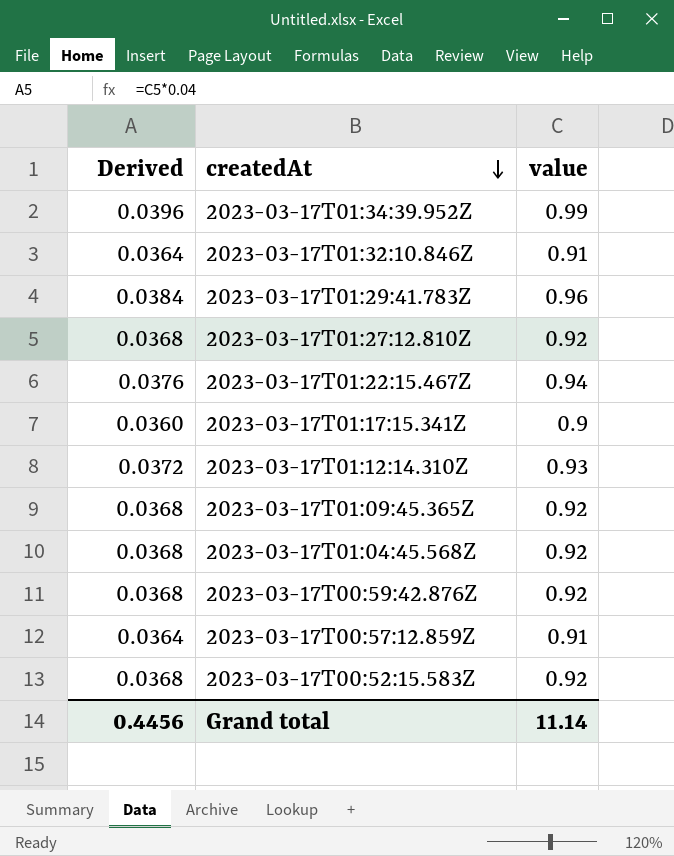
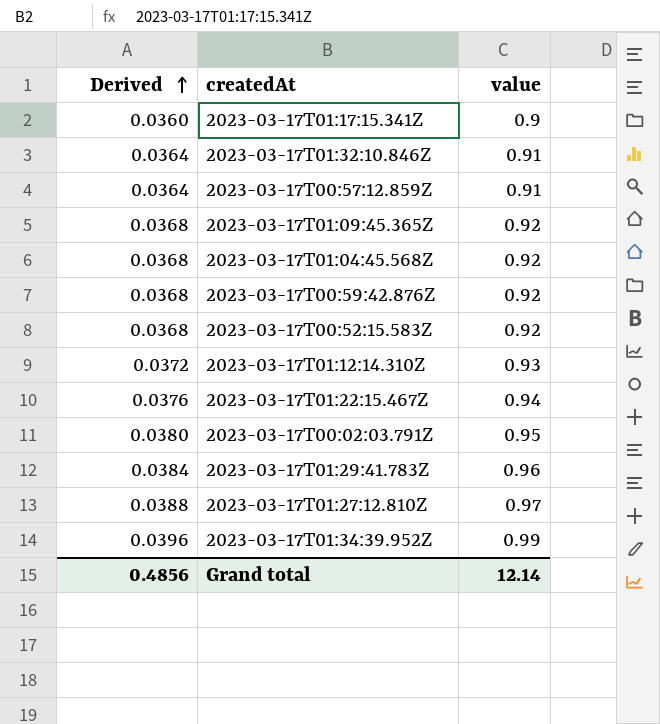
row order: createdAt descending -> Derived ascending
row 2023-03-17T00:02:03.791Z: none -> 0.0380 | 0.95
2023-03-17T01:27:12.810Z | Derived: 0.0368 -> 0.0388
2023-03-17T01:27:12.810Z | value: 0.92 -> 0.97
Grand total | Derived: 0.4456 -> 0.4856
Grand total | value: 11.14 -> 12.14

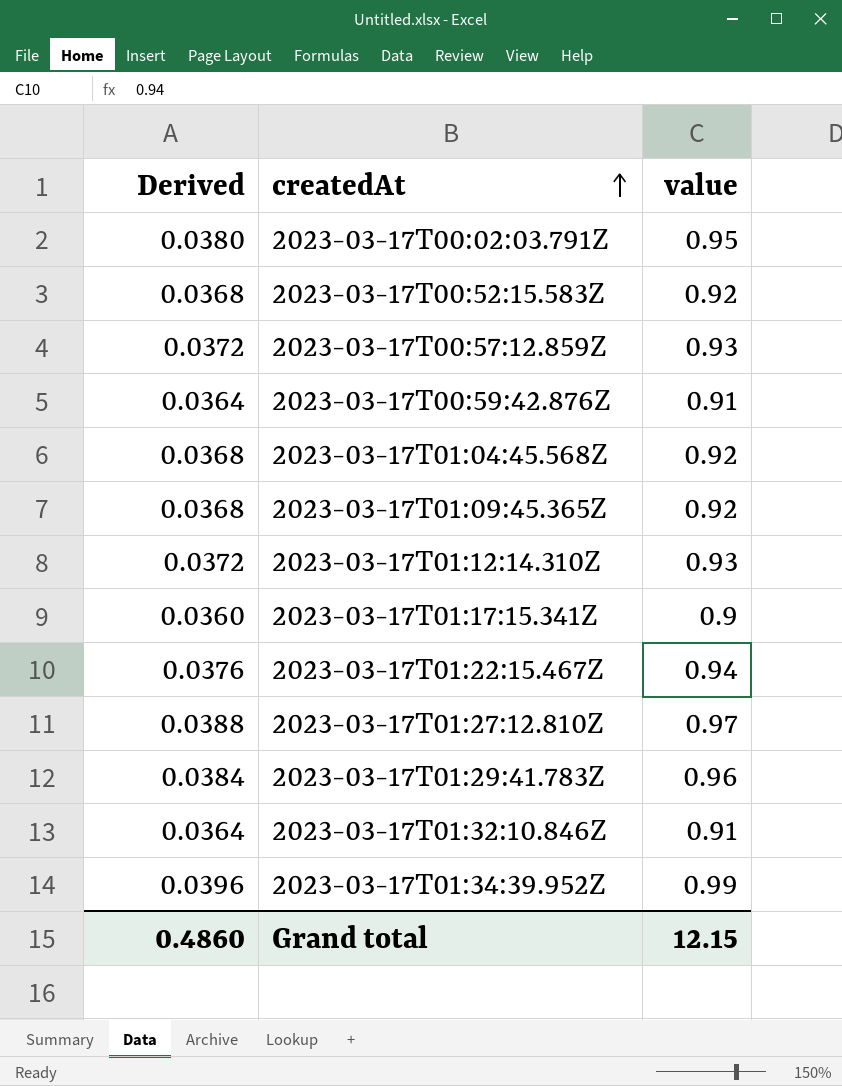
row order: Derived ascending -> createdAt ascending
2023-03-17T00:57:12.859Z | Derived: 0.0364 -> 0.0372
2023-03-17T00:57:12.859Z | value: 0.91 -> 0.93
2023-03-17T00:59:42.876Z | Derived: 0.0368 -> 0.0364
2023-03-17T00:59:42.876Z | value: 0.92 -> 0.91
Grand total | Derived: 0.4856 -> 0.4860
Grand total | value: 12.14 -> 12.15

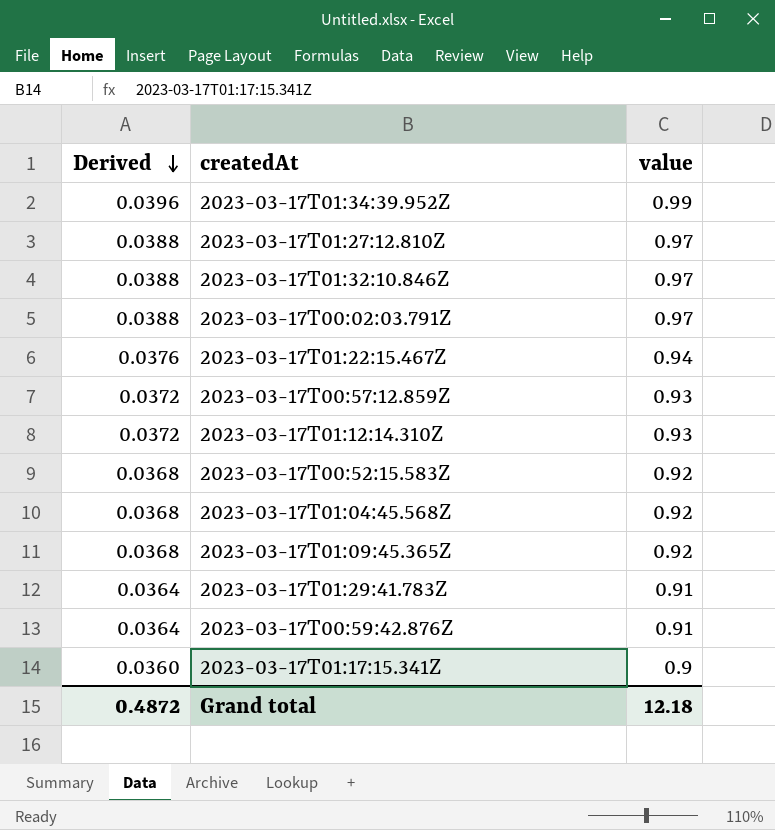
row order: createdAt ascending -> Derived descending
2023-03-17T01:32:10.846Z | Derived: 0.0364 -> 0.0388
2023-03-17T01:32:10.846Z | value: 0.91 -> 0.97
2023-03-17T00:02:03.791Z | Derived: 0.0380 -> 0.0388
2023-03-17T00:02:03.791Z | value: 0.95 -> 0.97
2023-03-17T01:29:41.783Z | Derived: 0.0384 -> 0.0364
2023-03-17T01:29:41.783Z | value: 0.96 -> 0.91
Grand total | Derived: 0.4860 -> 0.4872
Grand total | value: 12.15 -> 12.18

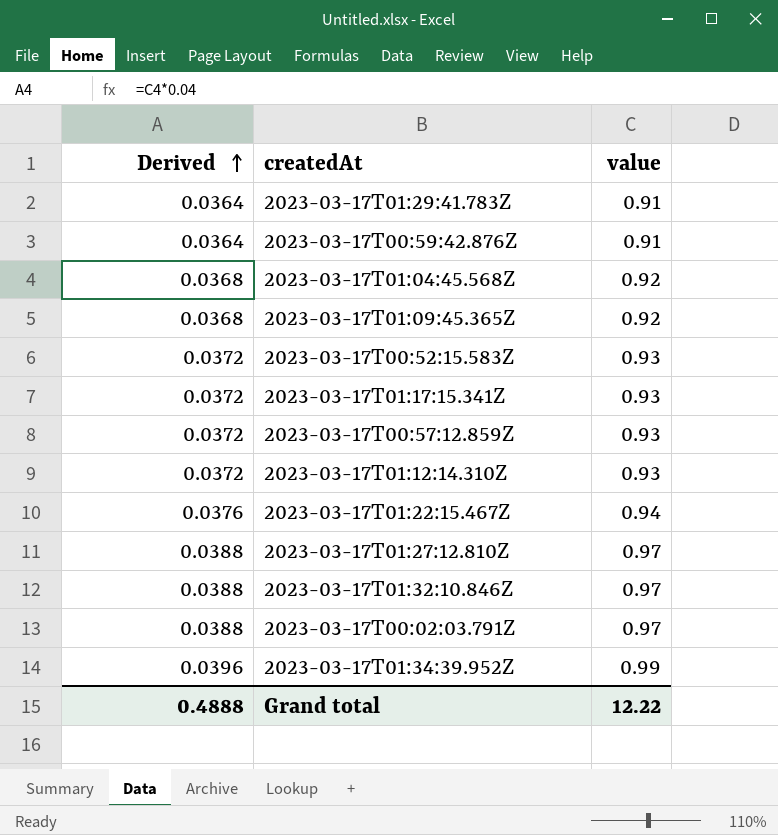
row order: Derived descending -> Derived ascending
2023-03-17T00:52:15.583Z | Derived: 0.0368 -> 0.0372
2023-03-17T00:52:15.583Z | value: 0.92 -> 0.93
2023-03-17T01:17:15.341Z | Derived: 0.0360 -> 0.0372
2023-03-17T01:17:15.341Z | value: 0.9 -> 0.93
Grand total | Derived: 0.4872 -> 0.4888
Grand total | value: 12.18 -> 12.22

